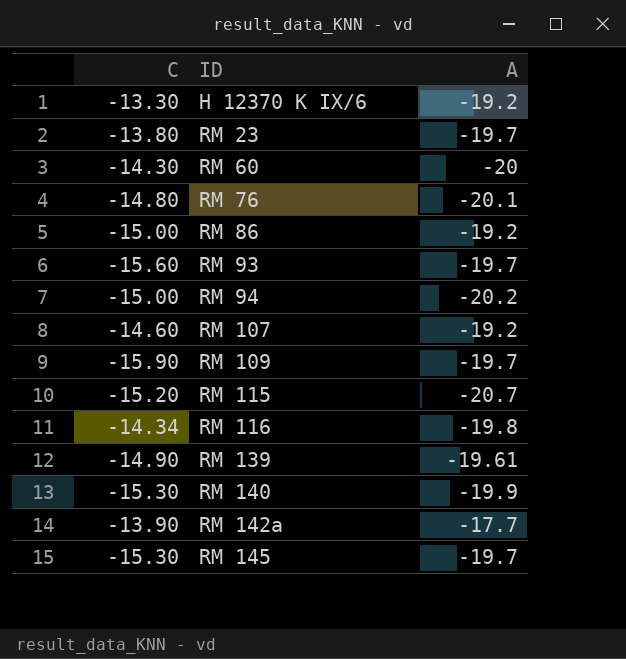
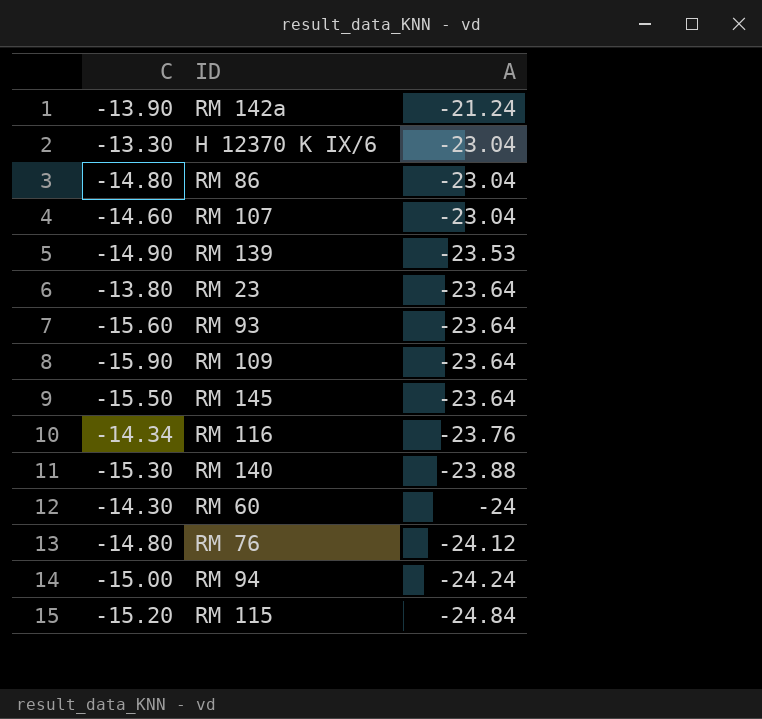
row order: ID ascending -> A descending
RM 142a | A: -17.7 -> -21.24
H 12370 K IX/6 | A: -19.2 -> -23.04
RM 86 | C: -15.00 -> -14.80
RM 86 | A: -19.2 -> -23.04
RM 107 | A: -19.2 -> -23.04
RM 139 | A: -19.61 -> -23.53
RM 23 | A: -19.7 -> -23.64
RM 93 | A: -19.7 -> -23.64
RM 109 | A: -19.7 -> -23.64
RM 145 | C: -15.30 -> -15.50
RM 145 | A: -19.7 -> -23.64
RM 116 | A: -19.8 -> -23.76
RM 140 | A: -19.9 -> -23.88
RM 60 | A: -20 -> -24
RM 76 | A: -20.1 -> -24.12
RM 94 | A: -20.2 -> -24.24
RM 115 | A: -20.7 -> -24.84

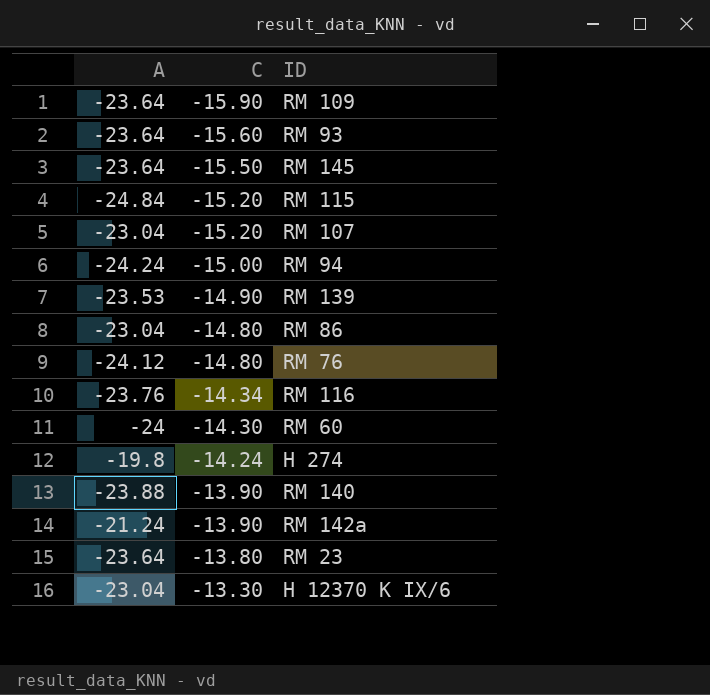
row order: A descending -> C ascending
column A | position: 3 -> 1
RM 107 | C: -14.60 -> -15.20
row H 274: none -> -19.8 | -14.24
RM 140 | C: -15.30 -> -13.90

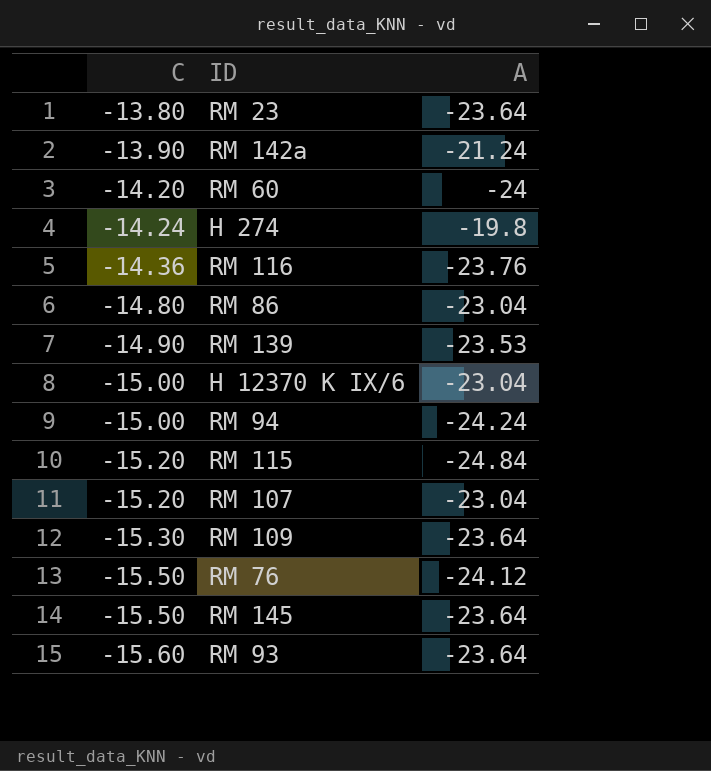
row order: C ascending -> C descending
column A | position: 1 -> 3
row RM 140: -23.88 | -13.90 -> none
RM 60 | C: -14.30 -> -14.20
RM 116 | C: -14.34 -> -14.36
H 12370 K IX/6 | C: -13.30 -> -15.00
RM 109 | C: -15.90 -> -15.30
RM 76 | C: -14.80 -> -15.50

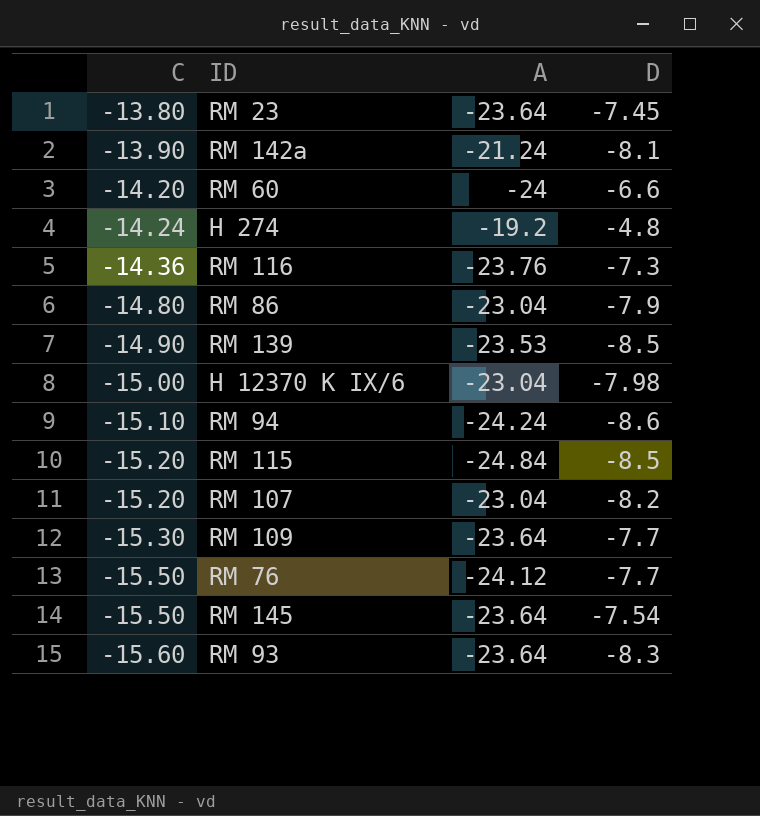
column D | position: none -> 4
H 274 | A: -19.8 -> -19.2
RM 94 | C: -15.00 -> -15.10

